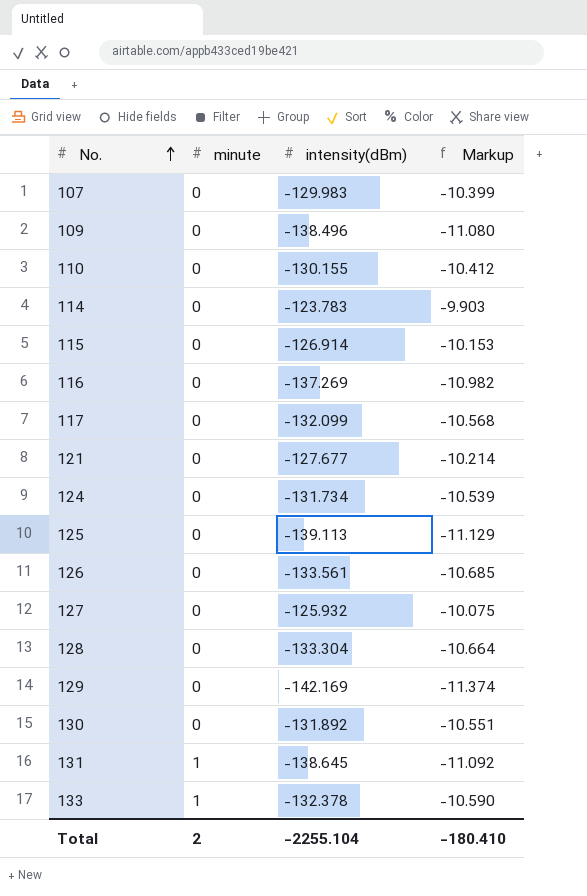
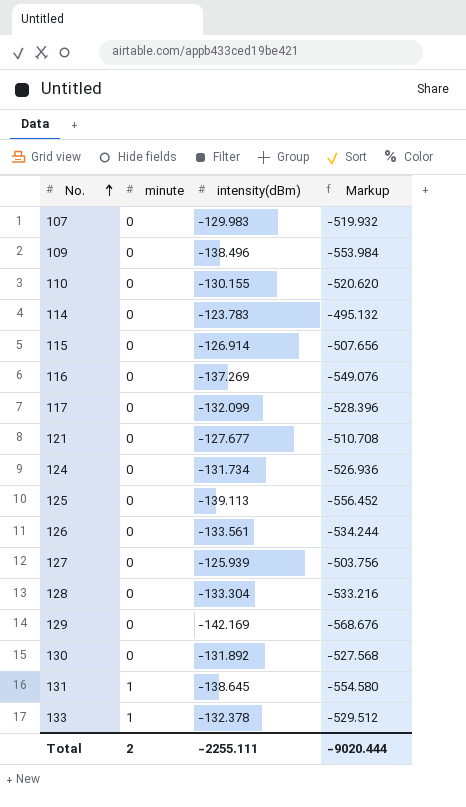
column Markup | formula: [intensity(dBm)] * 0.08 -> [intensity(dBm)] * 4
127 | intensity(dBm): -125.932 -> -125.939
Total | intensity(dBm): -2255.104 -> -2255.111
Total | Markup: -180.410 -> -9020.444

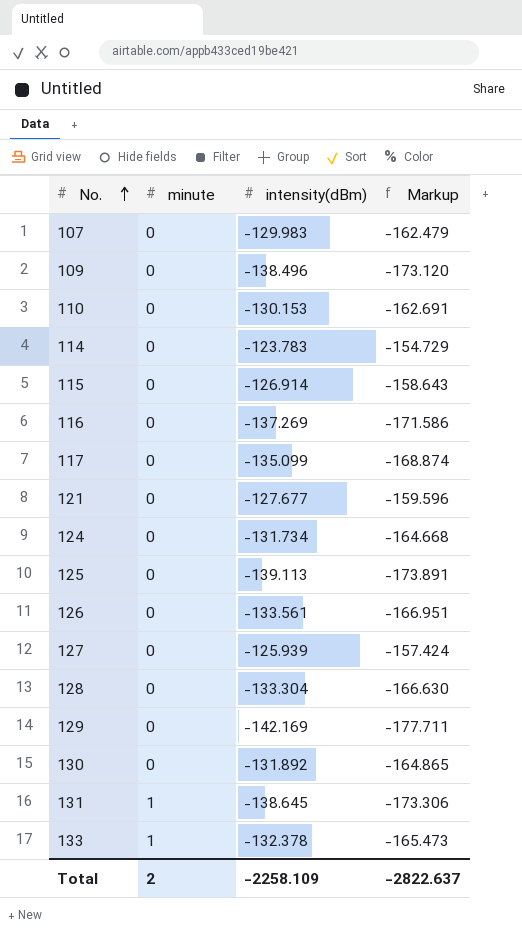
column Markup | formula: [intensity(dBm)] * 4 -> [intensity(dBm)] * 1.25
110 | intensity(dBm): -130.155 -> -130.153
117 | intensity(dBm): -132.099 -> -135.099
Total | intensity(dBm): -2255.111 -> -2258.109
Total | Markup: -9020.444 -> -2822.637

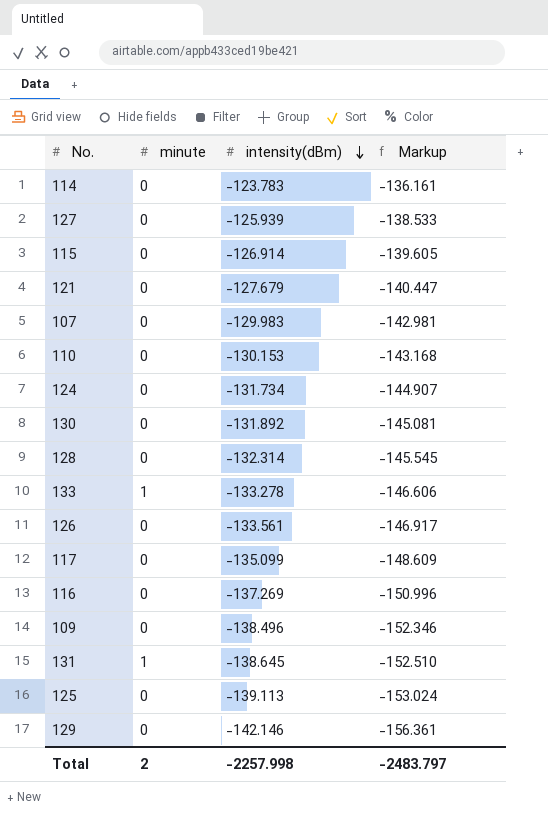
row order: No. ascending -> intensity(dBm) descending
column Markup | formula: [intensity(dBm)] * 1.25 -> [intensity(dBm)] * 1.1
121 | intensity(dBm): -127.677 -> -127.679
128 | intensity(dBm): -133.304 -> -132.314
133 | intensity(dBm): -132.378 -> -133.278
129 | intensity(dBm): -142.169 -> -142.146
Total | intensity(dBm): -2258.109 -> -2257.998
Total | Markup: -2822.637 -> -2483.797

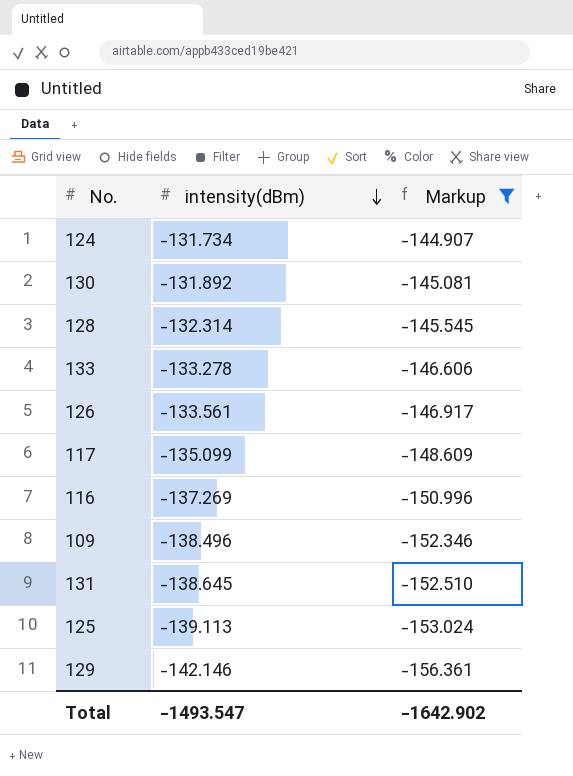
filter: none -> Markup <= -144.907
column minute | position: 2 -> none
Total | intensity(dBm): -2257.998 -> -1493.547
Total | Markup: -2483.797 -> -1642.902

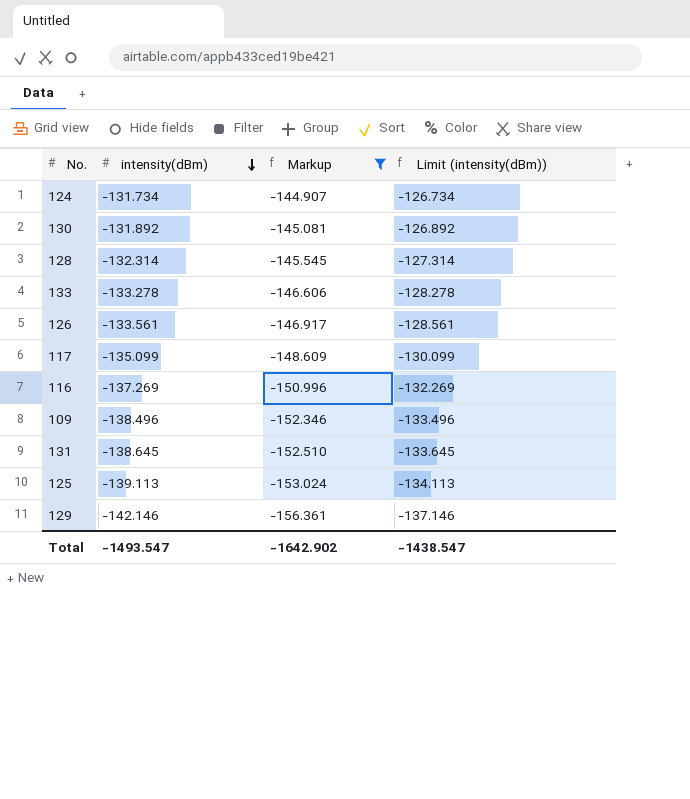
column Limit (intensity(dBm)) | formula: none -> [intensity(dBm)] + 5

